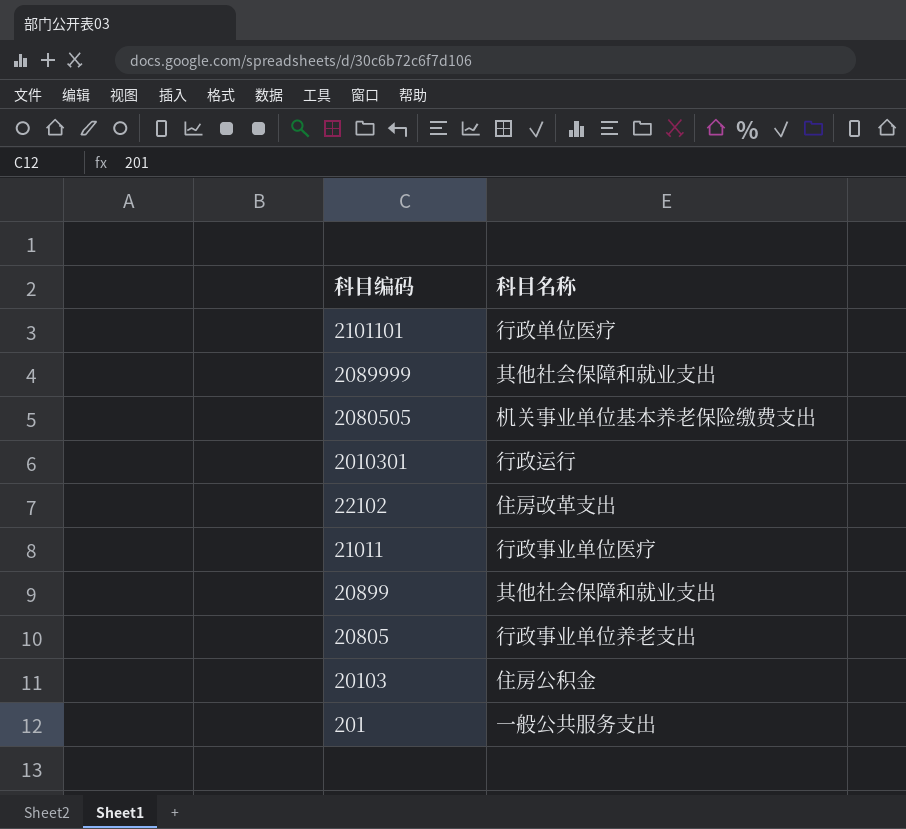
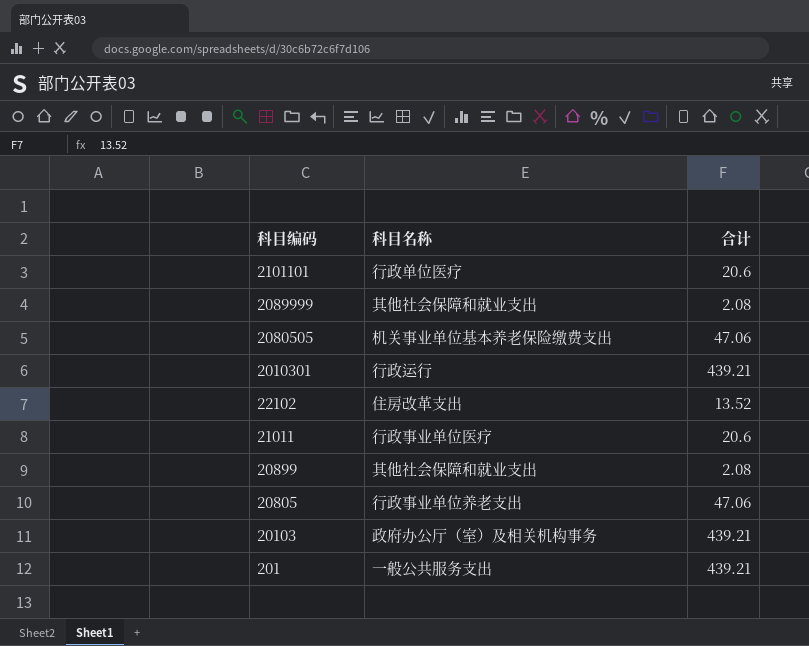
column 合计 | position: none -> 3
20103 | 科目名称: 住房公积金 -> 政府办公厅（室）及相关机构事务

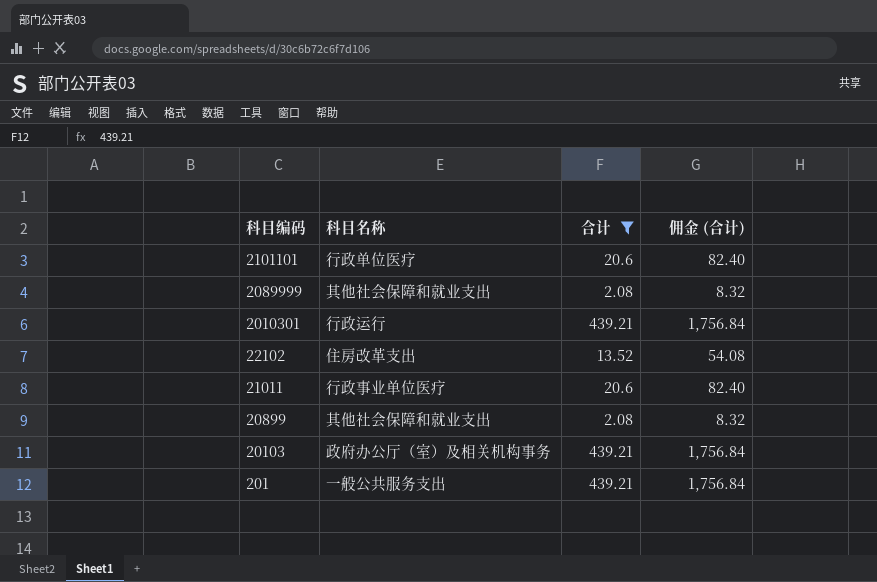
filter: none -> 合计 != 47.06
column 佣金 (合计) | formula: none -> [合计] * 4

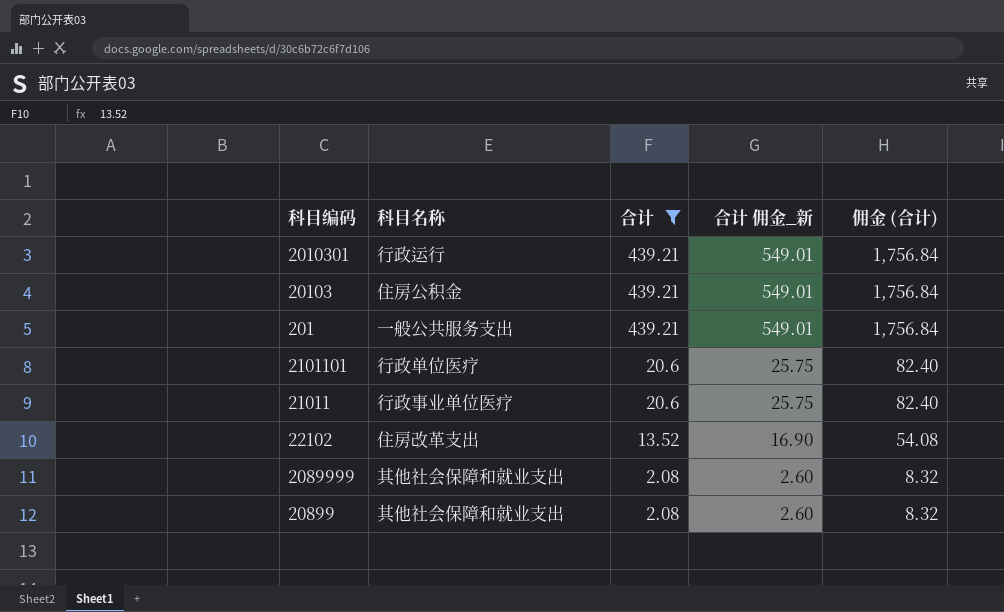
row order: 科目编码 descending -> 合计 descending
column 合计 佣金_新 | formula: none -> [合计] * 1.25
20103 | 科目名称: 政府办公厅（室）及相关机构事务 -> 住房公积金

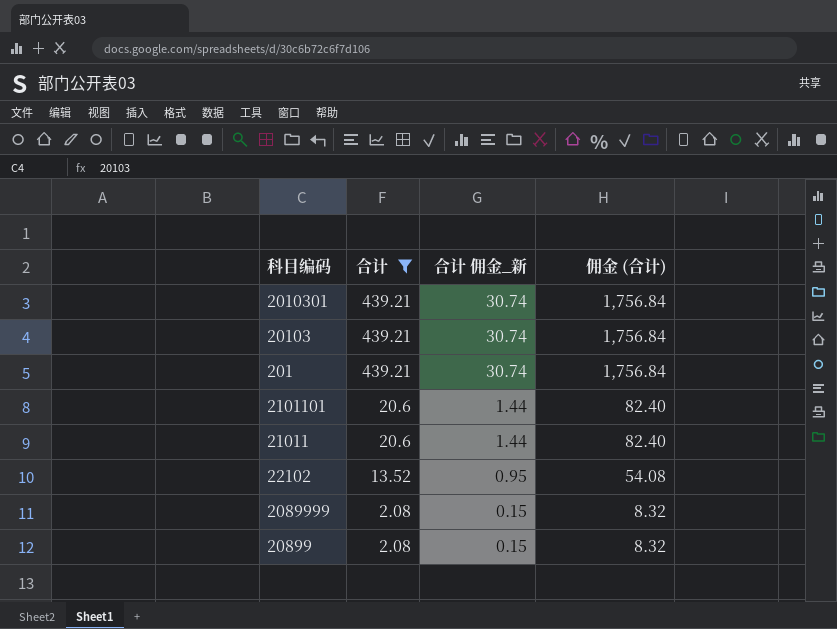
column 科目名称 | position: 2 -> none
column 合计 佣金_新 | formula: [合计] * 1.25 -> [合计] * 0.07

